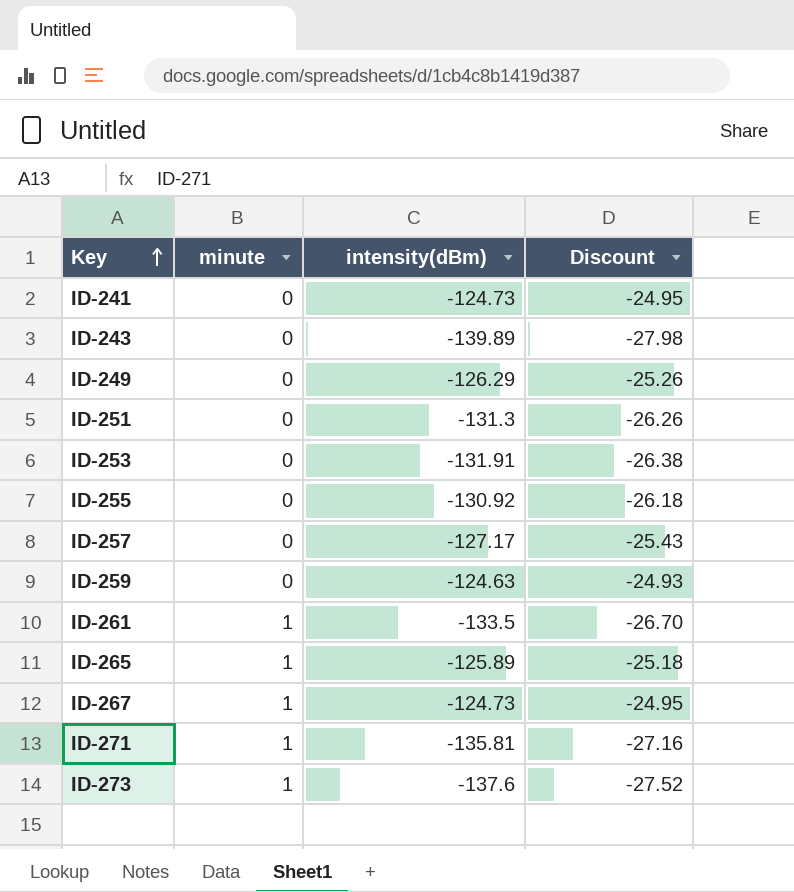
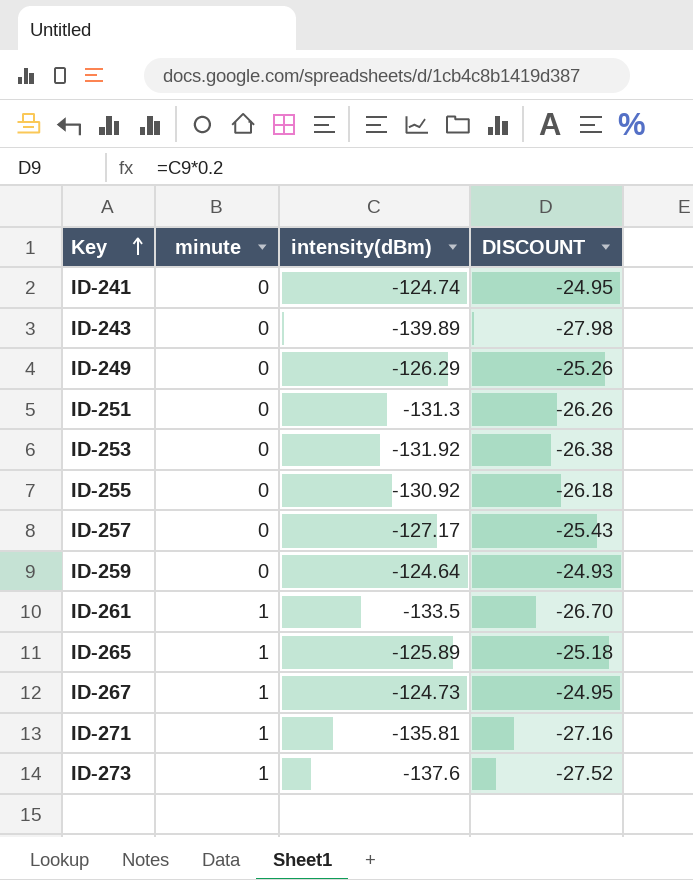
column name: Discount -> DISCOUNT
ID-241 | intensity(dBm): -124.73 -> -124.74
ID-253 | intensity(dBm): -131.91 -> -131.92
ID-259 | intensity(dBm): -124.63 -> -124.64

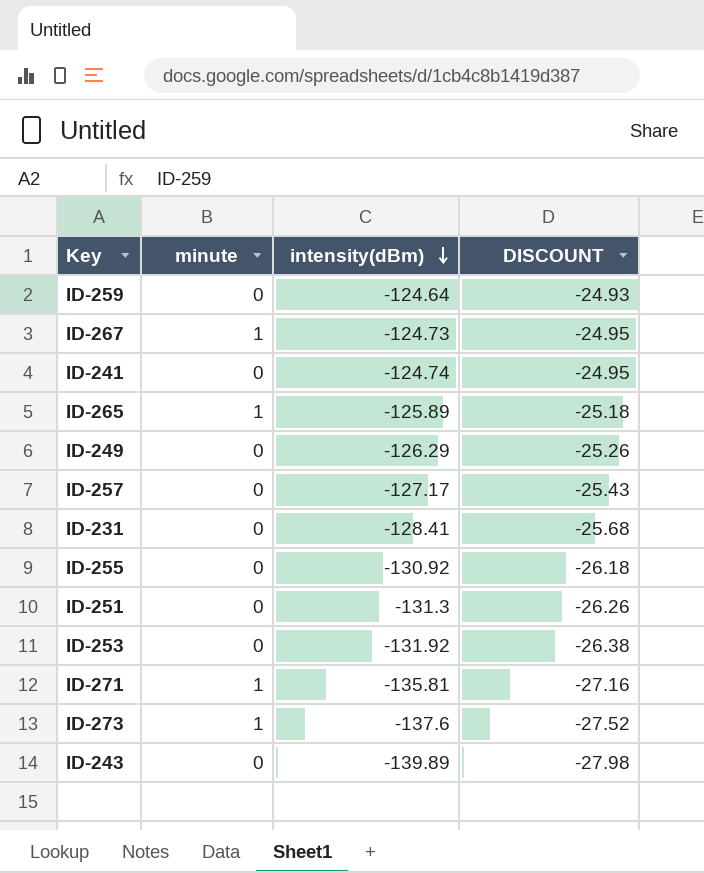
row order: Key ascending -> intensity(dBm) descending
row ID-261: 1 | -133.5 | -26.70 -> none
row ID-231: none -> 0 | -128.41 | -25.68

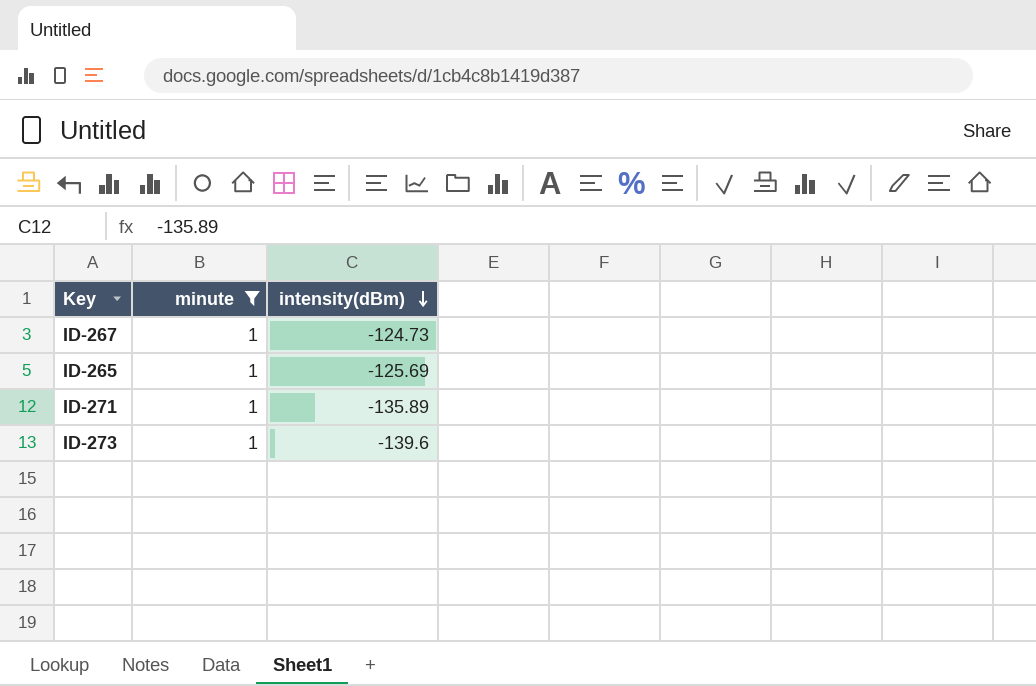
filter: none -> minute = 1
column DISCOUNT | formula: [intensity(dBm)] * 0.2 -> none
ID-265 | intensity(dBm): -125.89 -> -125.69
ID-271 | intensity(dBm): -135.81 -> -135.89
ID-273 | intensity(dBm): -137.6 -> -139.6

